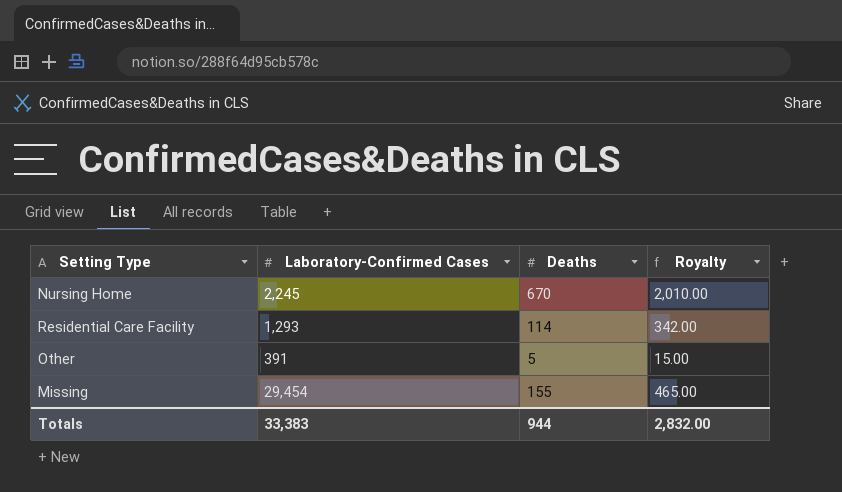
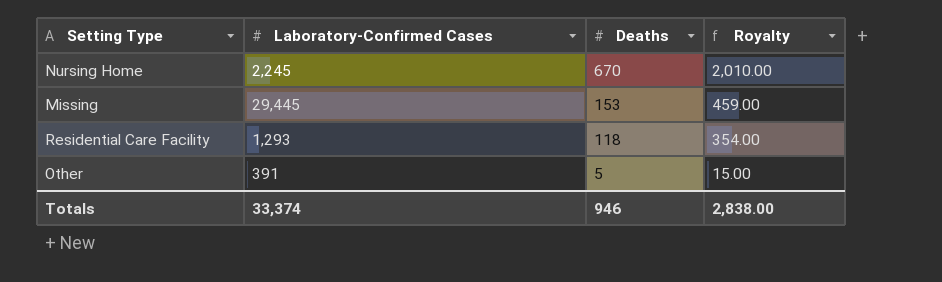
row order: none -> Deaths descending
Missing | Laboratory-Confirmed Cases: 29,454 -> 29,445
Missing | Deaths: 155 -> 153
Missing | Royalty: 465.00 -> 459.00
Residential Care Facility | Deaths: 114 -> 118
Residential Care Facility | Royalty: 342.00 -> 354.00
Totals | Laboratory-Confirmed Cases: 33,383 -> 33,374
Totals | Deaths: 944 -> 946
Totals | Royalty: 2,832.00 -> 2,838.00

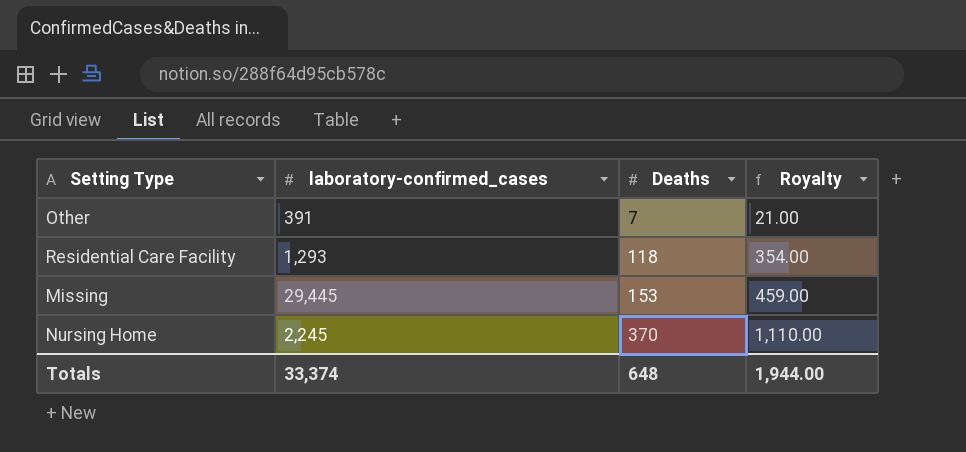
row order: Deaths descending -> Deaths ascending
column name: Laboratory-Confirmed Cases -> laboratory-confirmed_cases
Other | Deaths: 5 -> 7
Other | Royalty: 15.00 -> 21.00
Nursing Home | Deaths: 670 -> 370
Nursing Home | Royalty: 2,010.00 -> 1,110.00
Totals | Deaths: 946 -> 648
Totals | Royalty: 2,838.00 -> 1,944.00

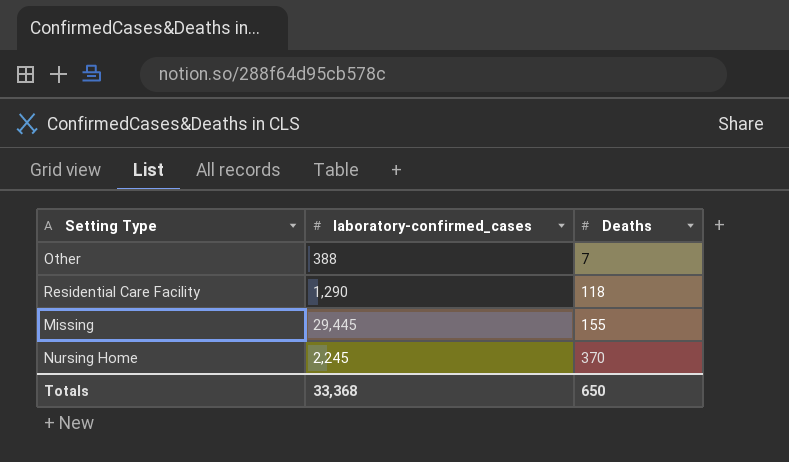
column Royalty | formula: [Deaths] * 3 -> none
Other | laboratory-confirmed_cases: 391 -> 388
Residential Care Facility | laboratory-confirmed_cases: 1,293 -> 1,290
Missing | Deaths: 153 -> 155
Totals | laboratory-confirmed_cases: 33,374 -> 33,368
Totals | Deaths: 648 -> 650

